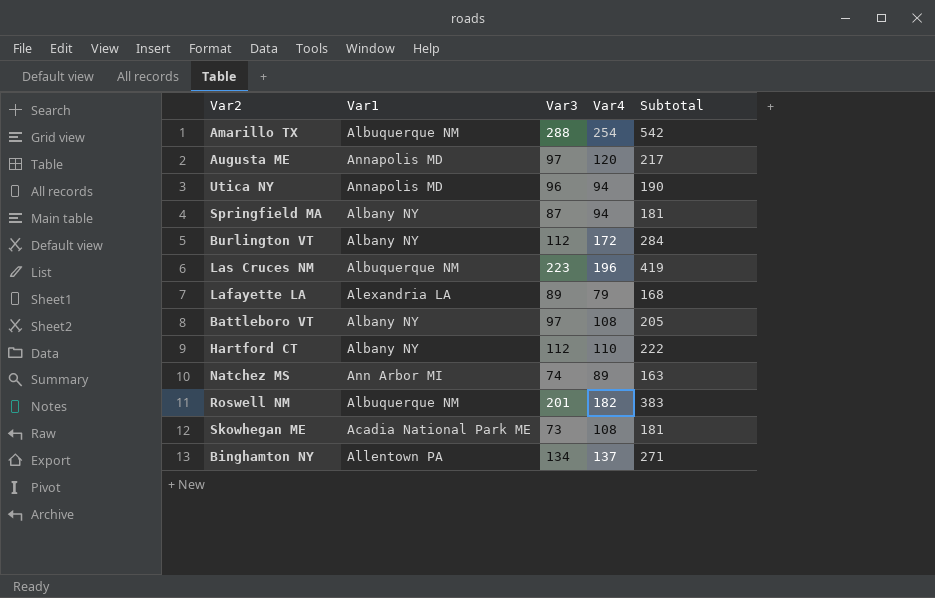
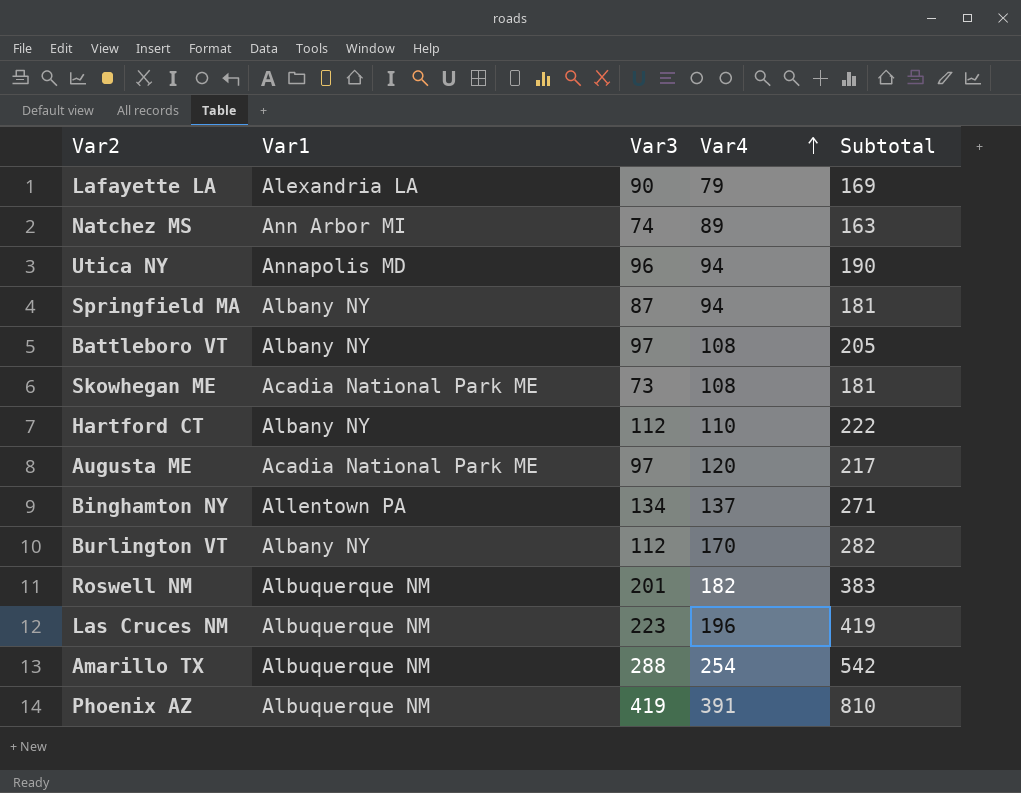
row order: none -> Var4 ascending
Lafayette LA | Var3: 89 -> 90
Lafayette LA | Subtotal: 168 -> 169
Augusta ME | Var1: Annapolis MD -> Acadia National Park ME
Burlington VT | Var4: 172 -> 170
Burlington VT | Subtotal: 284 -> 282
row Phoenix AZ: none -> Albuquerque NM | 419 | 391 | 810

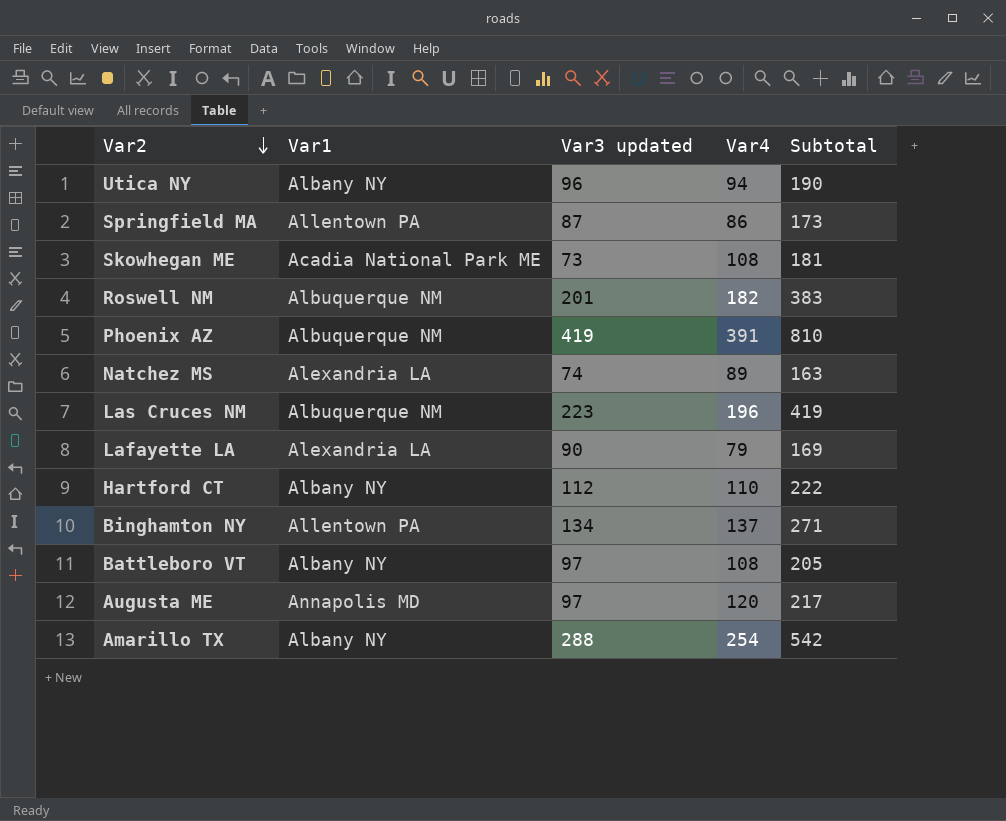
row order: Var4 ascending -> Var2 descending
column name: Var3 -> Var3 updated
row Burlington VT: Albany NY | 112 | 170 | 282 -> none
Utica NY | Var1: Annapolis MD -> Albany NY
Springfield MA | Var1: Albany NY -> Allentown PA
Springfield MA | Var4: 94 -> 86
Springfield MA | Subtotal: 181 -> 173
Natchez MS | Var1: Ann Arbor MI -> Alexandria LA
Augusta ME | Var1: Acadia National Park ME -> Annapolis MD
Amarillo TX | Var1: Albuquerque NM -> Albany NY

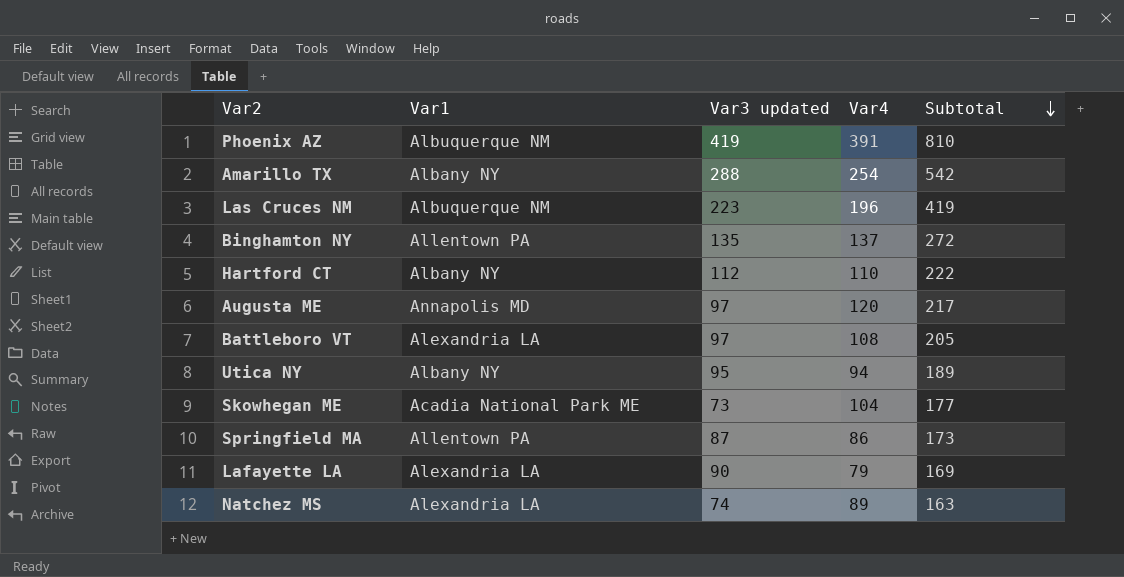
row order: Var2 descending -> Subtotal descending
row Roswell NM: Albuquerque NM | 201 | 182 | 383 -> none
Binghamton NY | Var3 updated: 134 -> 135
Binghamton NY | Subtotal: 271 -> 272
Battleboro VT | Var1: Albany NY -> Alexandria LA
Utica NY | Var3 updated: 96 -> 95
Utica NY | Subtotal: 190 -> 189
Skowhegan ME | Var4: 108 -> 104
Skowhegan ME | Subtotal: 181 -> 177

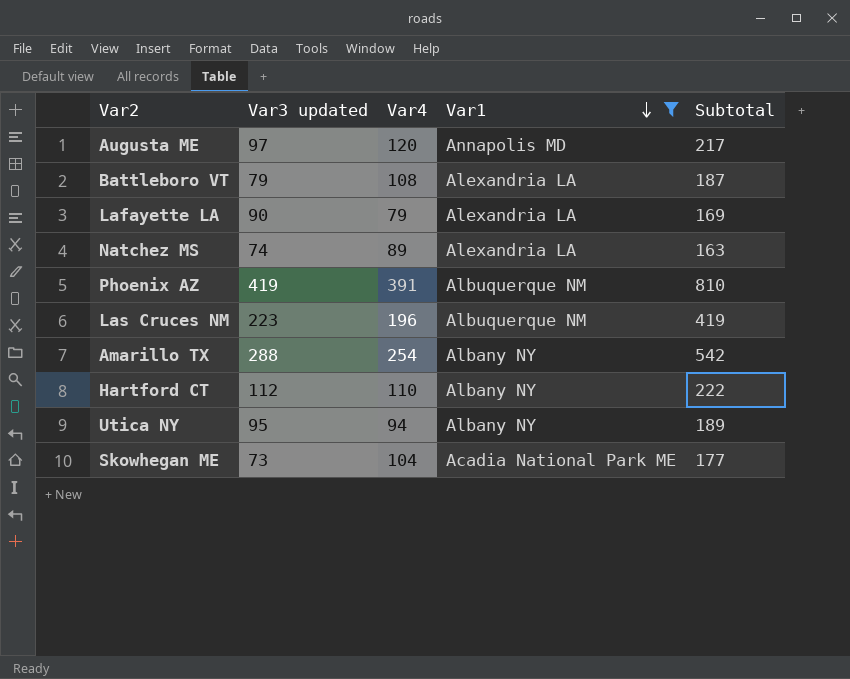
filter: none -> Var1 != Allentown PA
row order: Subtotal descending -> Var1 descending
column Var1 | position: 2 -> 4
Battleboro VT | Var3 updated: 97 -> 79
Battleboro VT | Subtotal: 205 -> 187

